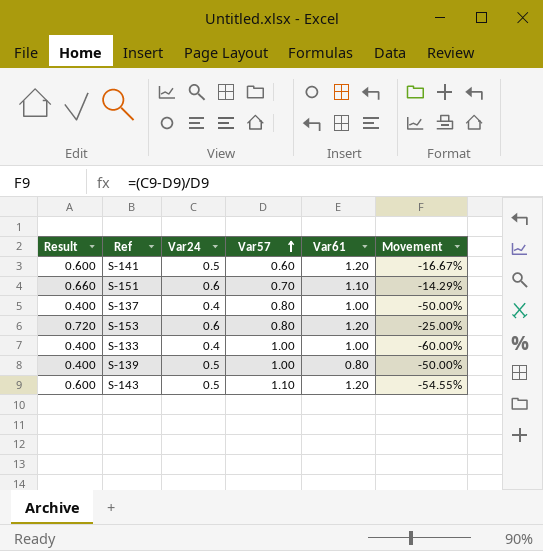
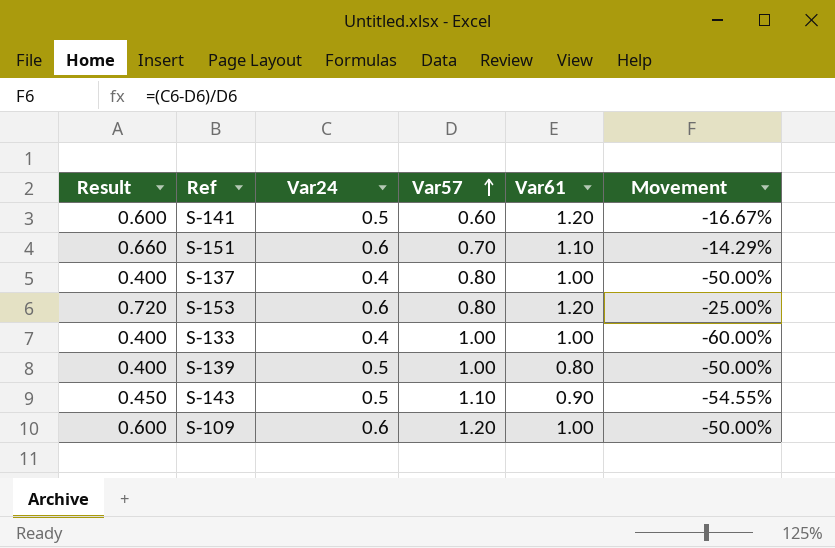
S-143 | Result: 0.600 -> 0.450
S-143 | Var61: 1.20 -> 0.90
row S-109: none -> 0.600 | 0.6 | 1.20 | 1.00 | -50.00%

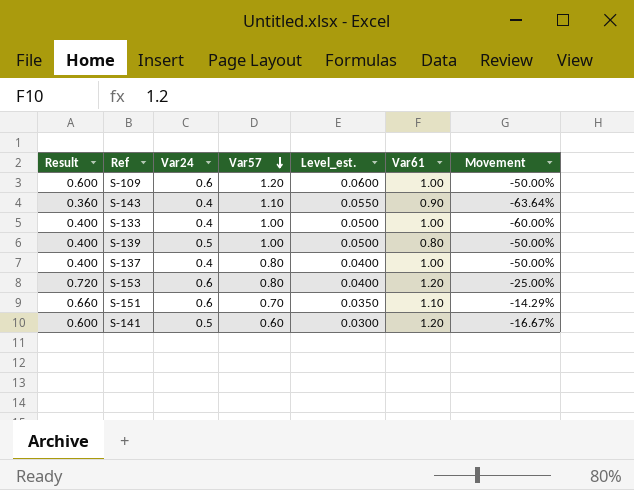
row order: Var57 ascending -> Var57 descending
column Level_est. | formula: none -> [Var57] * 0.05
S-143 | Result: 0.450 -> 0.360
S-143 | Var24: 0.5 -> 0.4
S-143 | Movement: -54.55% -> -63.64%

